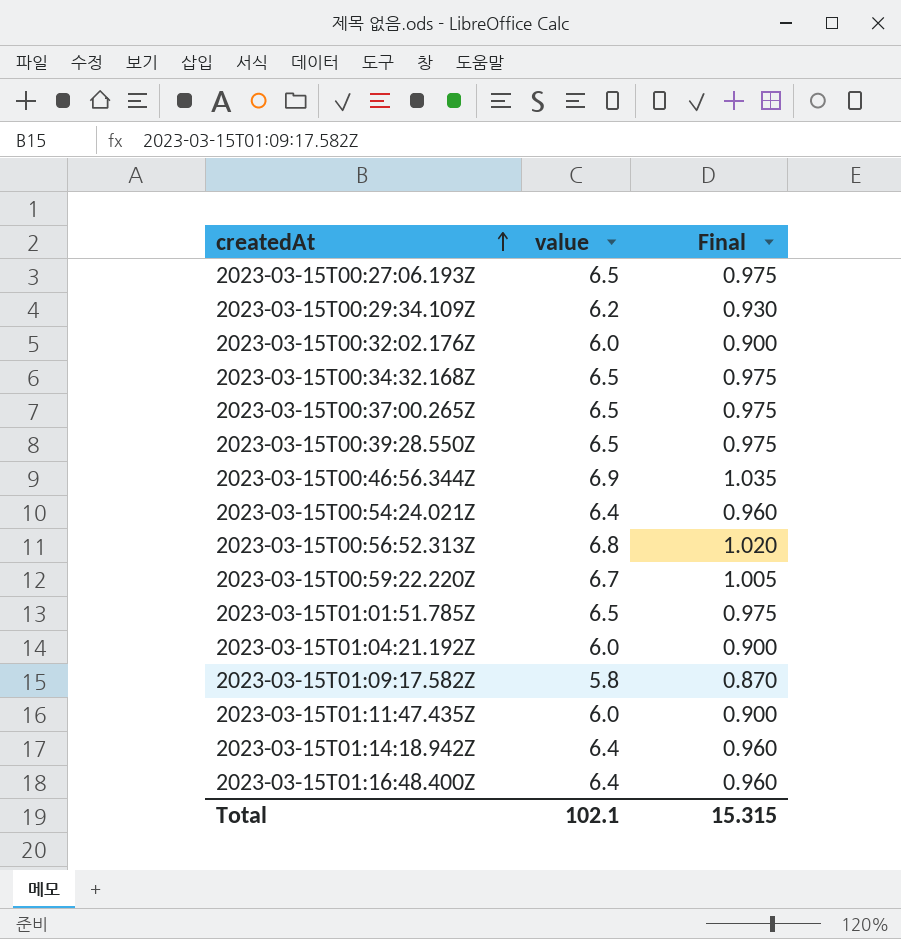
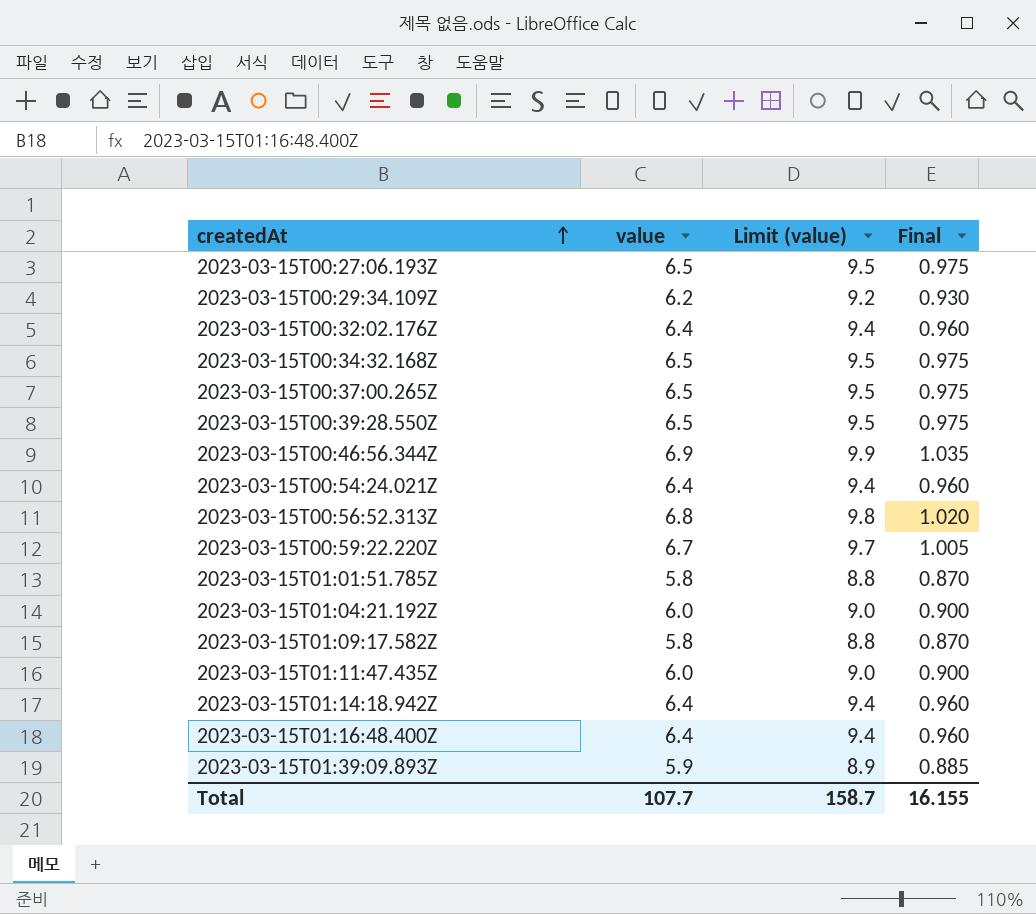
column Limit (value) | formula: none -> [value] + 3
2023-03-15T00:32:02.176Z | value: 6.0 -> 6.4
2023-03-15T00:32:02.176Z | Final: 0.900 -> 0.960
2023-03-15T01:01:51.785Z | value: 6.5 -> 5.8
2023-03-15T01:01:51.785Z | Final: 0.975 -> 0.870
row 2023-03-15T01:39:09.893Z: none -> 5.9 | 8.9 | 0.885
Total | value: 102.1 -> 107.7
Total | Final: 15.315 -> 16.155

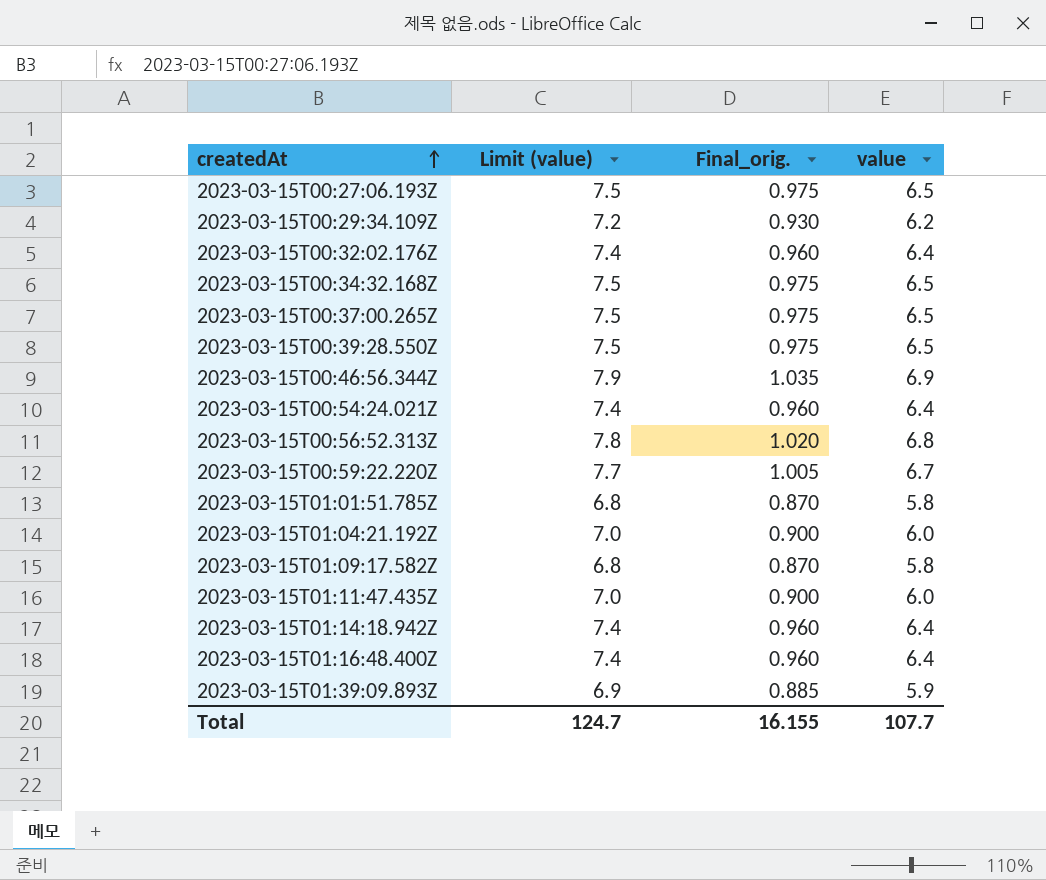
column Limit (value) | formula: [value] + 3 -> [value] + 1
column name: Final -> Final_orig.
column value | position: 2 -> 4
Total | Limit (value): 158.7 -> 124.7

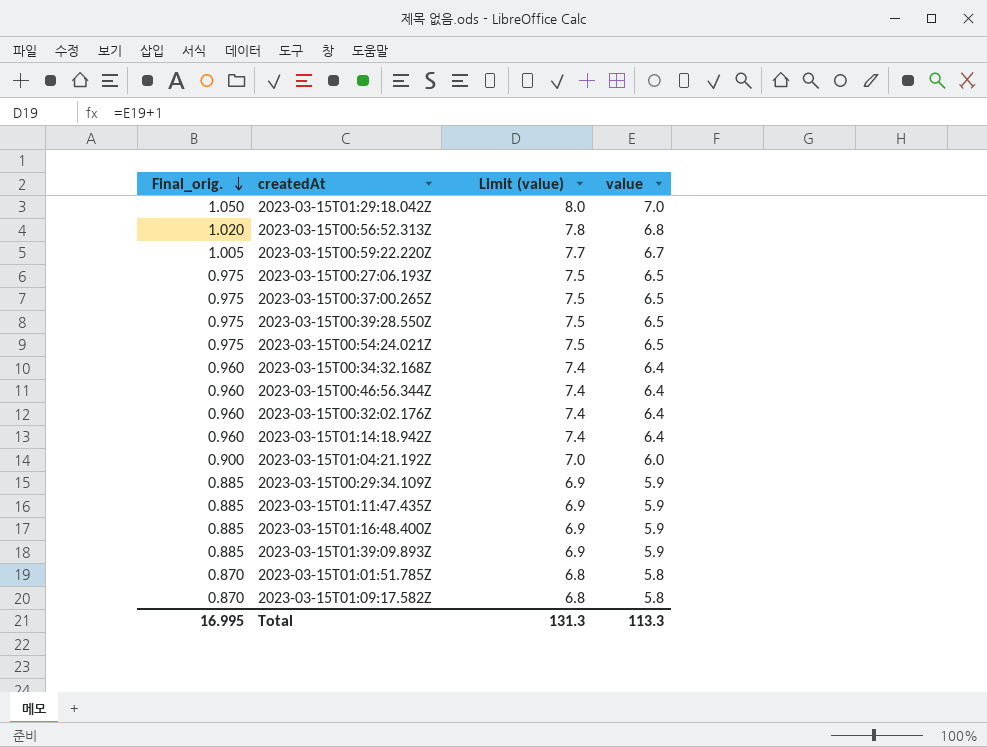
row order: createdAt ascending -> Final_orig. descending
column Final_orig. | position: 3 -> 1
row 2023-03-15T01:29:18.042Z: none -> 1.050 | 8.0 | 7.0
2023-03-15T00:54:24.021Z | Final_orig.: 0.960 -> 0.975
2023-03-15T00:54:24.021Z | Limit (value): 7.4 -> 7.5
2023-03-15T00:54:24.021Z | value: 6.4 -> 6.5
2023-03-15T00:34:32.168Z | Final_orig.: 0.975 -> 0.960
2023-03-15T00:34:32.168Z | Limit (value): 7.5 -> 7.4
2023-03-15T00:34:32.168Z | value: 6.5 -> 6.4
2023-03-15T00:46:56.344Z | Final_orig.: 1.035 -> 0.960
2023-03-15T00:46:56.344Z | Limit (value): 7.9 -> 7.4
2023-03-15T00:46:56.344Z | value: 6.9 -> 6.4
2023-03-15T00:29:34.109Z | Final_orig.: 0.930 -> 0.885
2023-03-15T00:29:34.109Z | Limit (value): 7.2 -> 6.9
2023-03-15T00:29:34.109Z | value: 6.2 -> 5.9
2023-03-15T01:11:47.435Z | Final_orig.: 0.900 -> 0.885
2023-03-15T01:11:47.435Z | Limit (value): 7.0 -> 6.9
2023-03-15T01:11:47.435Z | value: 6.0 -> 5.9
2023-03-15T01:16:48.400Z | Final_orig.: 0.960 -> 0.885
2023-03-15T01:16:48.400Z | Limit (value): 7.4 -> 6.9
2023-03-15T01:16:48.400Z | value: 6.4 -> 5.9
Total | Final_orig.: 16.155 -> 16.995
Total | Limit (value): 124.7 -> 131.3
Total | value: 107.7 -> 113.3

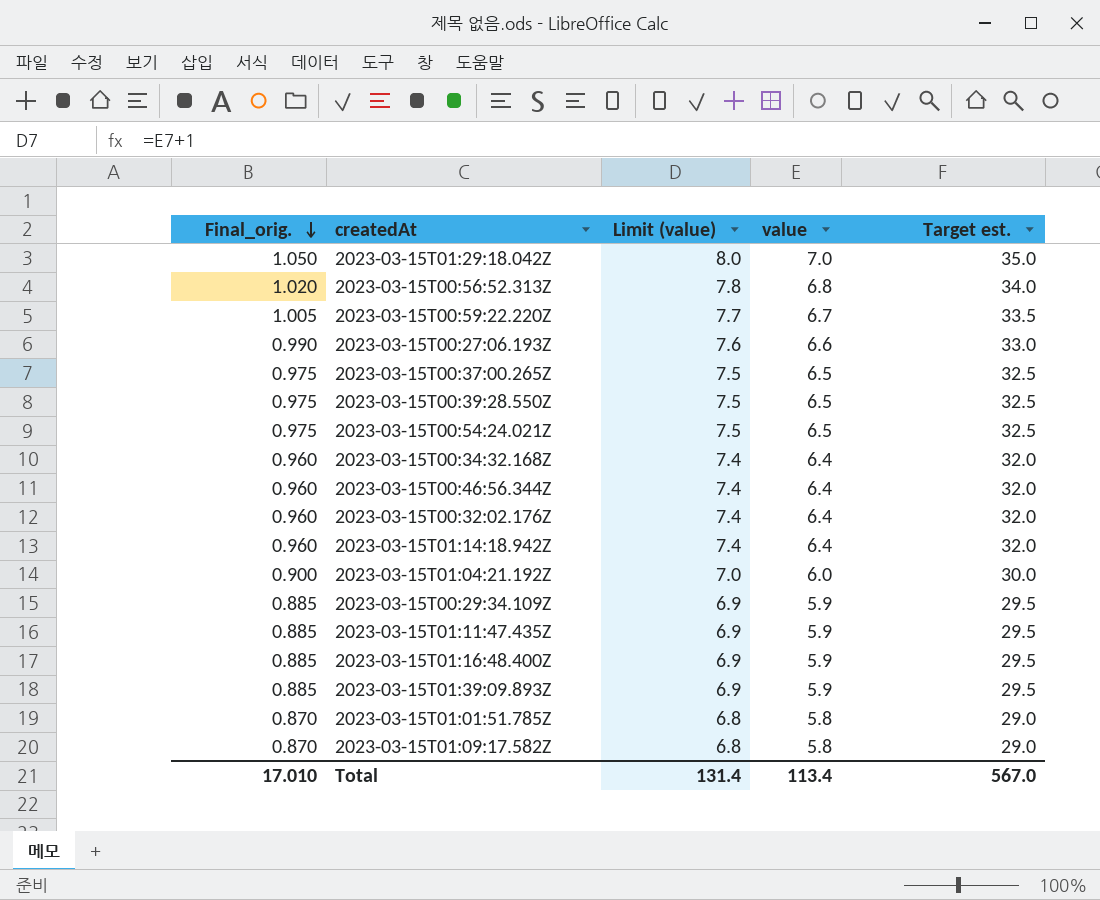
column Target est. | formula: none -> [value] * 5
2023-03-15T00:27:06.193Z | Final_orig.: 0.975 -> 0.990
2023-03-15T00:27:06.193Z | Limit (value): 7.5 -> 7.6
2023-03-15T00:27:06.193Z | value: 6.5 -> 6.6
Total | Final_orig.: 16.995 -> 17.010
Total | Limit (value): 131.3 -> 131.4
Total | value: 113.3 -> 113.4

